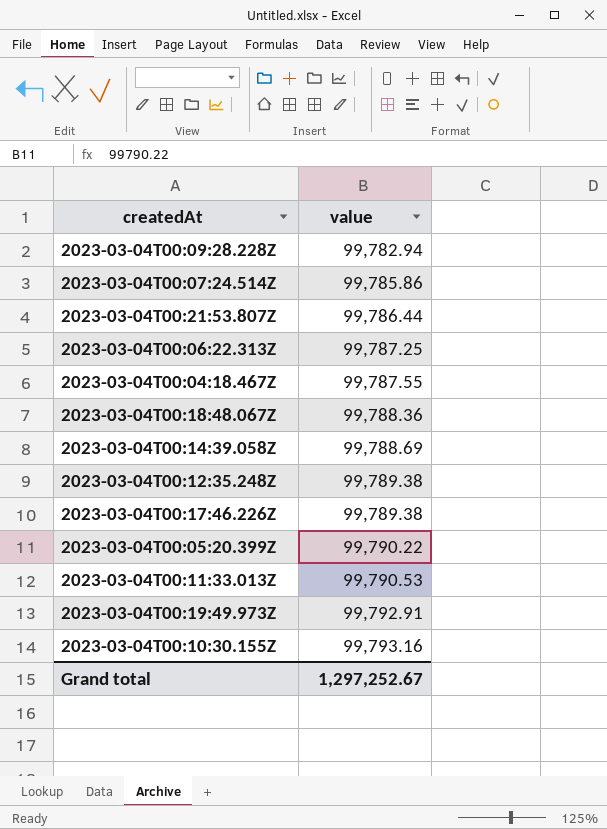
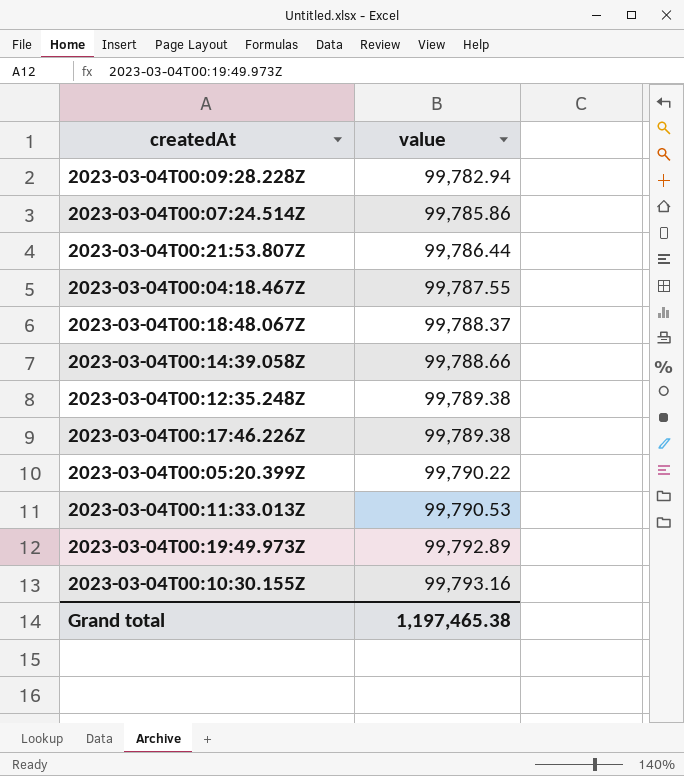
row 2023-03-04T00:06:22.313Z: 99,787.25 -> none
2023-03-04T00:18:48.067Z | value: 99,788.36 -> 99,788.37
2023-03-04T00:14:39.058Z | value: 99,788.69 -> 99,788.66
2023-03-04T00:19:49.973Z | value: 99,792.91 -> 99,792.89
Grand total | value: 1,297,252.67 -> 1,197,465.38

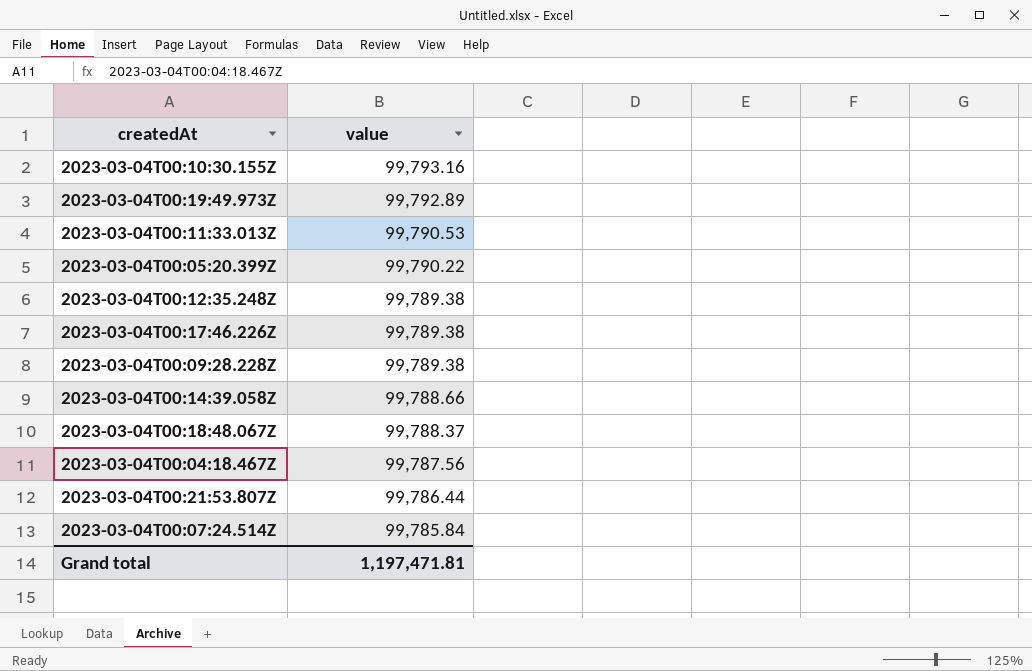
row order: value ascending -> value descending
2023-03-04T00:09:28.228Z | value: 99,782.94 -> 99,789.38
2023-03-04T00:04:18.467Z | value: 99,787.55 -> 99,787.56
2023-03-04T00:07:24.514Z | value: 99,785.86 -> 99,785.84
Grand total | value: 1,197,465.38 -> 1,197,471.81

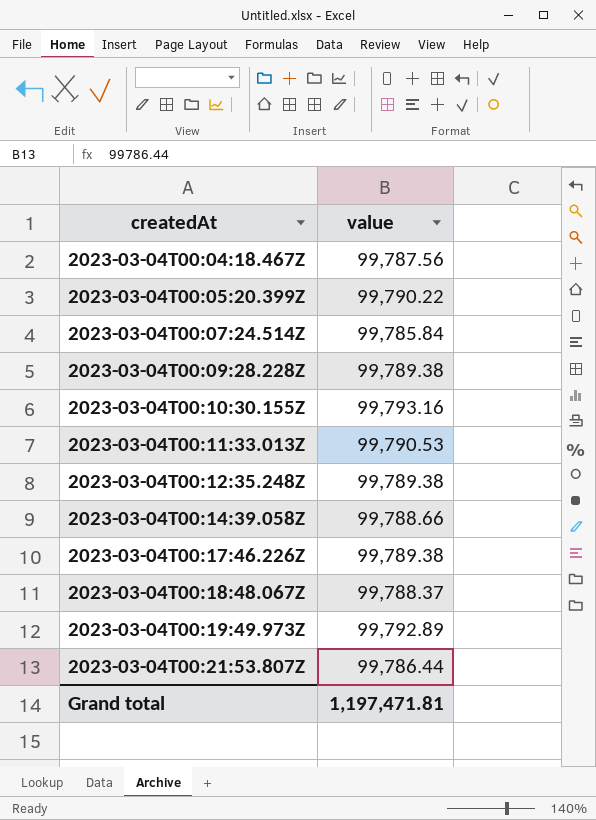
row order: value descending -> createdAt ascending

